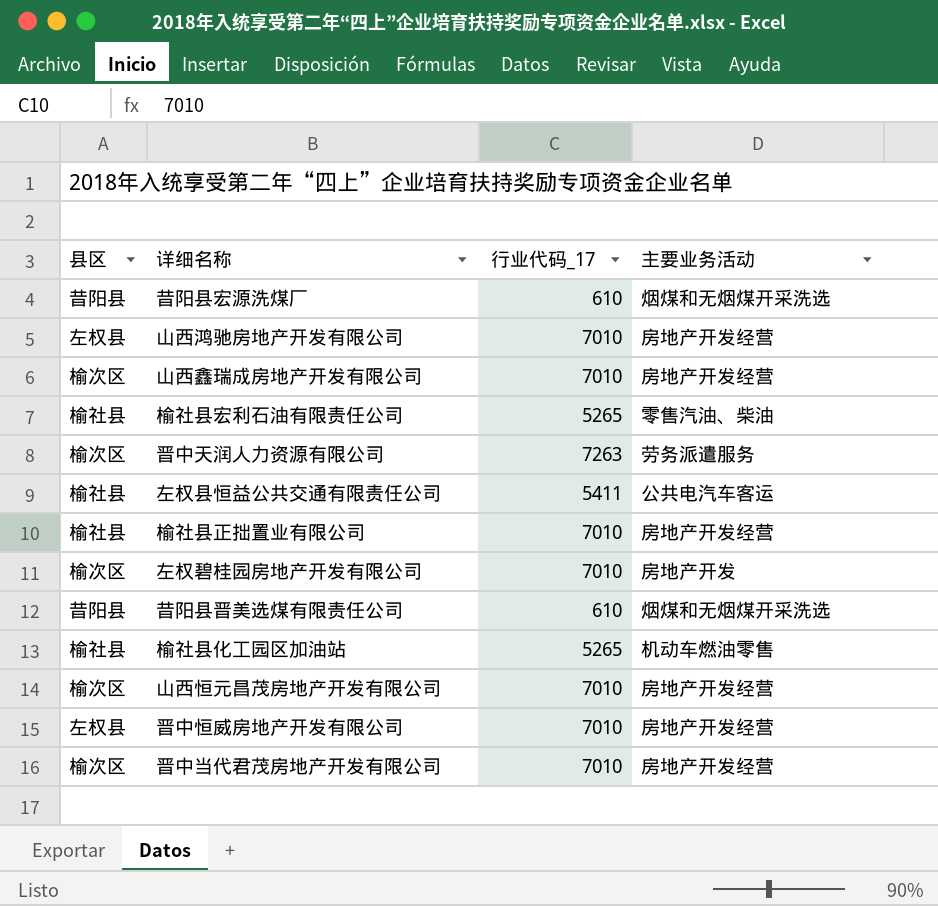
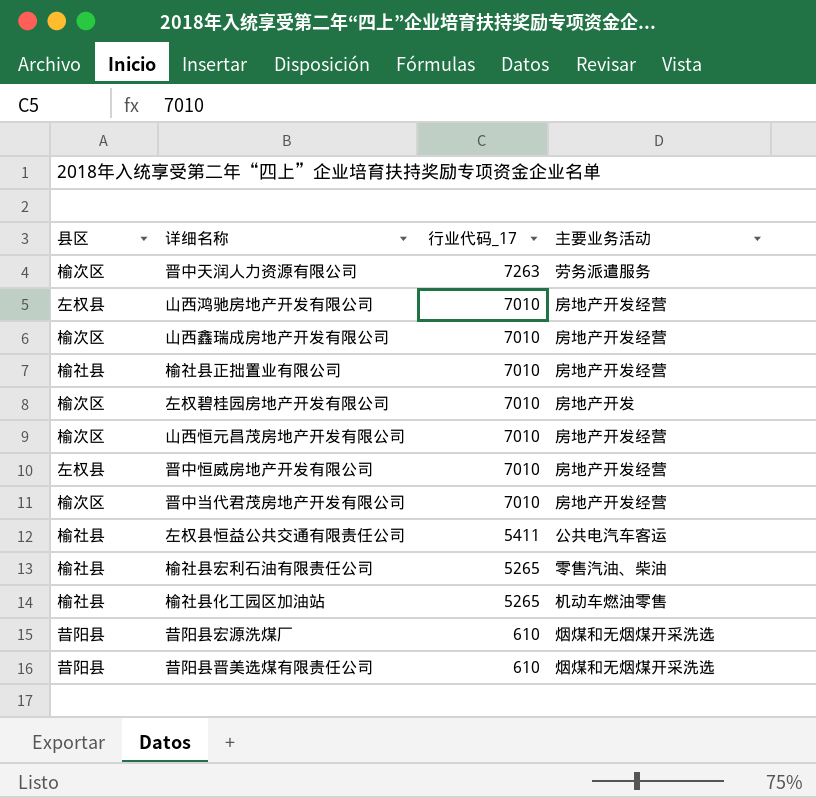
row order: none -> 行业代码_17 descending

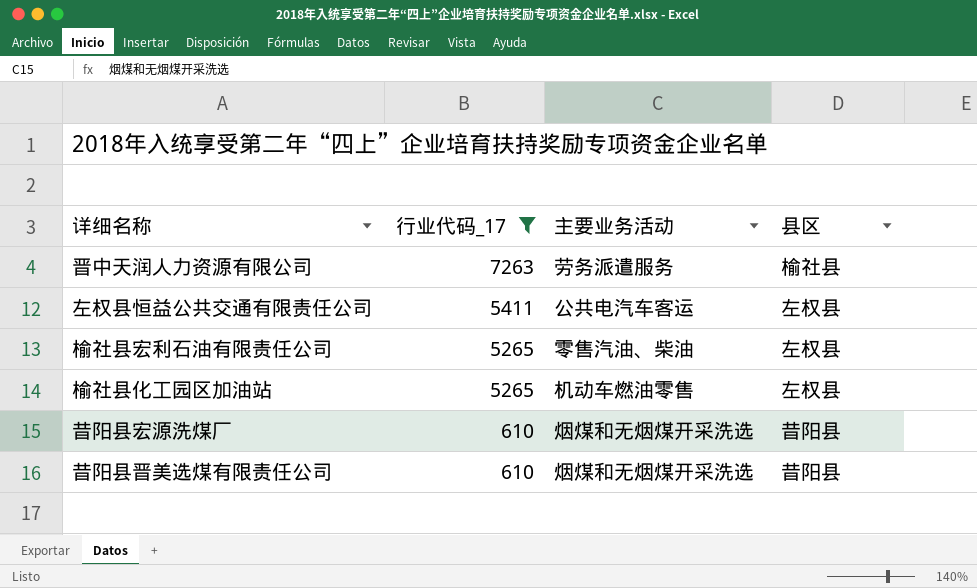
filter: none -> 行业代码_17 != 7010
column 县区 | position: 1 -> 4
晋中天润人力资源有限公司 | 县区: 榆次区 -> 榆社县
左权县恒益公共交通有限责任公司 | 县区: 榆社县 -> 左权县
榆社县宏利石油有限责任公司 | 县区: 榆社县 -> 左权县
榆社县化工园区加油站 | 县区: 榆社县 -> 左权县

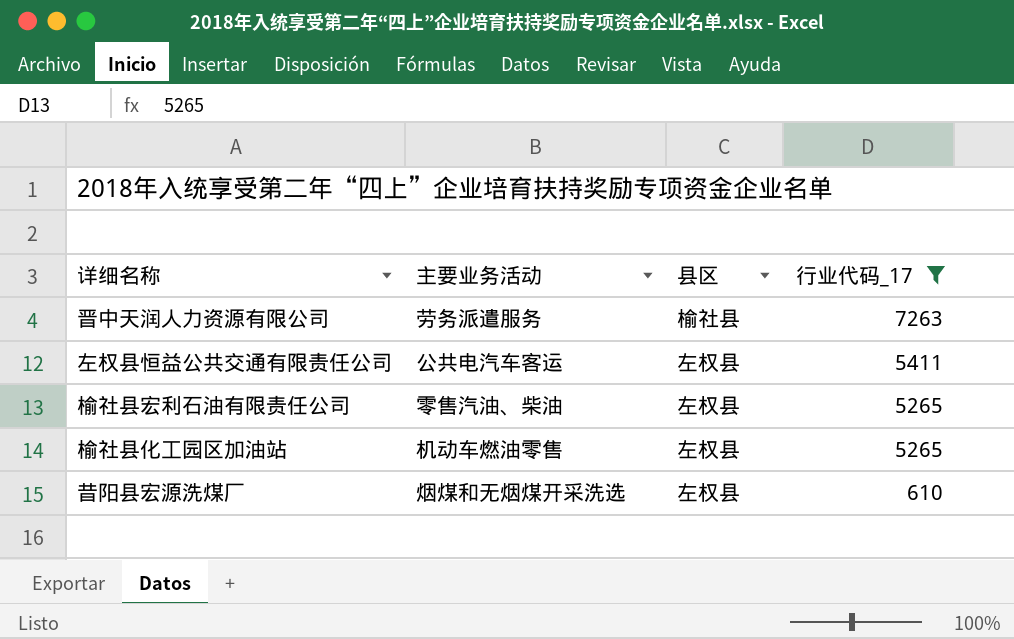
column 行业代码_17 | position: 2 -> 4
row 昔阳县晋美选煤有限责任公司: 610 | 烟煤和无烟煤开采洗选 | 昔阳县 -> none
昔阳县宏源洗煤厂 | 县区: 昔阳县 -> 左权县

